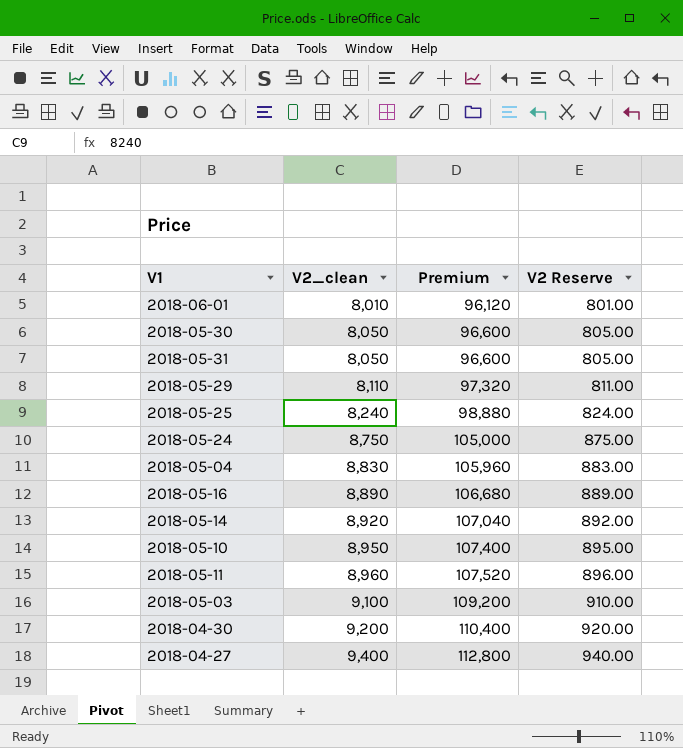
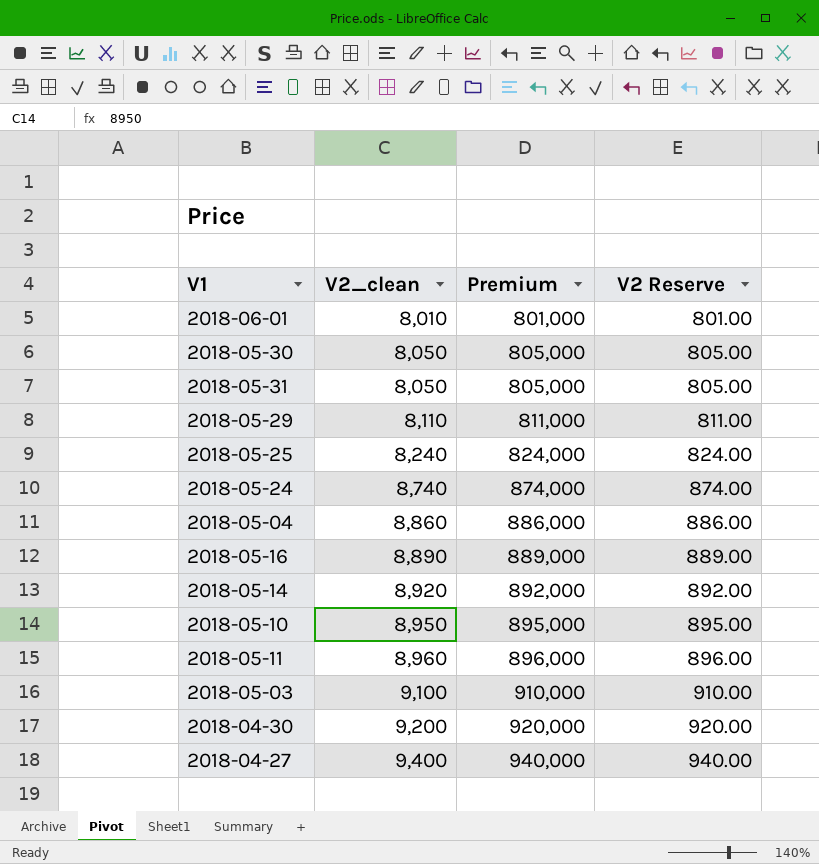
column Premium | formula: [V2_clean] * 12 -> [V2_clean] * 100
2018-05-24 | V2_clean: 8,750 -> 8,740
2018-05-24 | V2 Reserve: 875.00 -> 874.00
2018-05-04 | V2_clean: 8,830 -> 8,860
2018-05-04 | V2 Reserve: 883.00 -> 886.00

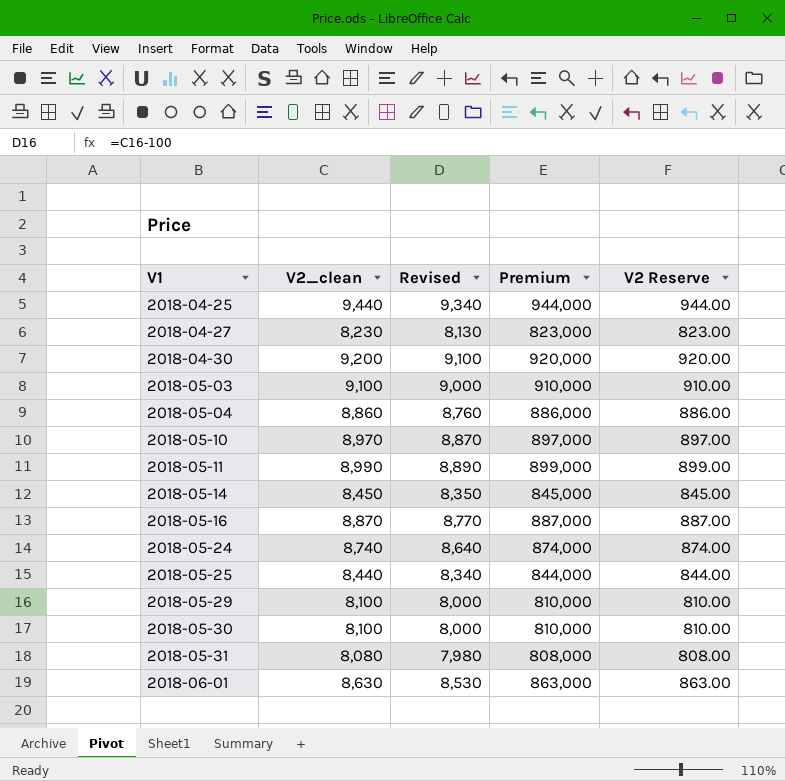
row order: V2_clean ascending -> V1 ascending
column Revised | formula: none -> [V2_clean] - 100
row 2018-04-25: none -> 9,440 | 9,340 | 944,000 | 944.00
2018-04-27 | V2_clean: 9,400 -> 8,230
2018-04-27 | Premium: 940,000 -> 823,000
2018-04-27 | V2 Reserve: 940.00 -> 823.00
2018-05-10 | V2_clean: 8,950 -> 8,970
2018-05-10 | Premium: 895,000 -> 897,000
2018-05-10 | V2 Reserve: 895.00 -> 897.00
2018-05-11 | V2_clean: 8,960 -> 8,990
2018-05-11 | Premium: 896,000 -> 899,000
2018-05-11 | V2 Reserve: 896.00 -> 899.00
2018-05-14 | V2_clean: 8,920 -> 8,450
2018-05-14 | Premium: 892,000 -> 845,000
2018-05-14 | V2 Reserve: 892.00 -> 845.00
2018-05-16 | V2_clean: 8,890 -> 8,870
2018-05-16 | Premium: 889,000 -> 887,000
2018-05-16 | V2 Reserve: 889.00 -> 887.00
2018-05-25 | V2_clean: 8,240 -> 8,440
2018-05-25 | Premium: 824,000 -> 844,000
2018-05-25 | V2 Reserve: 824.00 -> 844.00
2018-05-29 | V2_clean: 8,110 -> 8,100
2018-05-29 | Premium: 811,000 -> 810,000
2018-05-29 | V2 Reserve: 811.00 -> 810.00
2018-05-30 | V2_clean: 8,050 -> 8,100
2018-05-30 | Premium: 805,000 -> 810,000
2018-05-30 | V2 Reserve: 805.00 -> 810.00
2018-05-31 | V2_clean: 8,050 -> 8,080
2018-05-31 | Premium: 805,000 -> 808,000
2018-05-31 | V2 Reserve: 805.00 -> 808.00
2018-06-01 | V2_clean: 8,010 -> 8,630
2018-06-01 | Premium: 801,000 -> 863,000
2018-06-01 | V2 Reserve: 801.00 -> 863.00

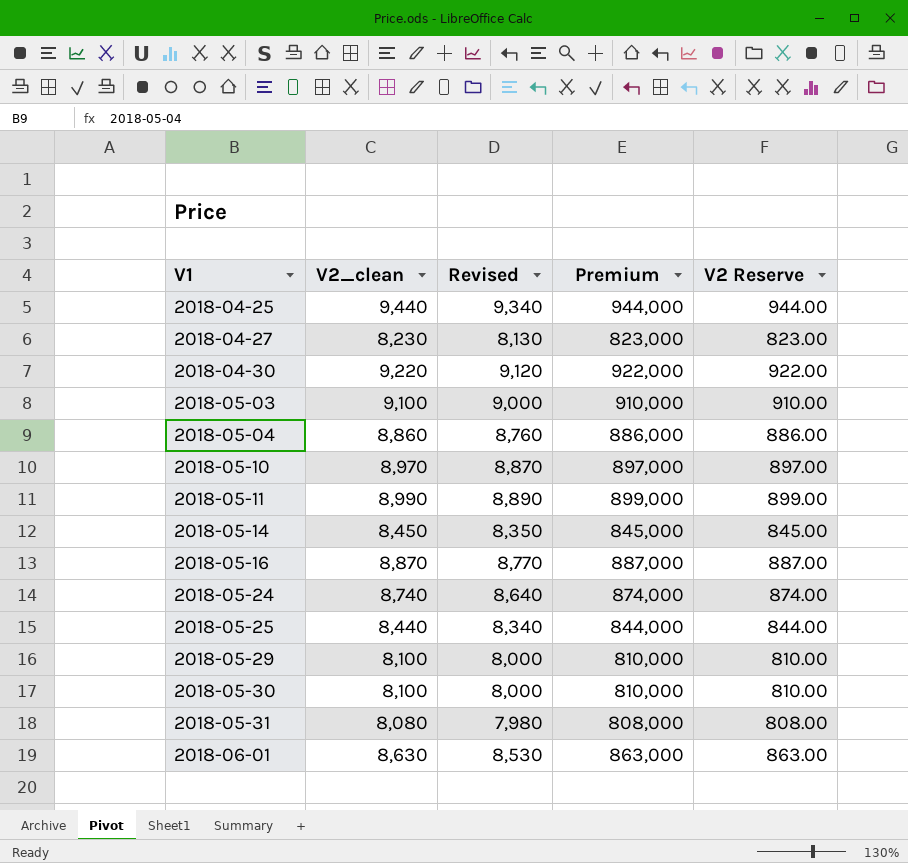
2018-04-30 | V2_clean: 9,200 -> 9,220
2018-04-30 | Revised: 9,100 -> 9,120
2018-04-30 | Premium: 920,000 -> 922,000
2018-04-30 | V2 Reserve: 920.00 -> 922.00

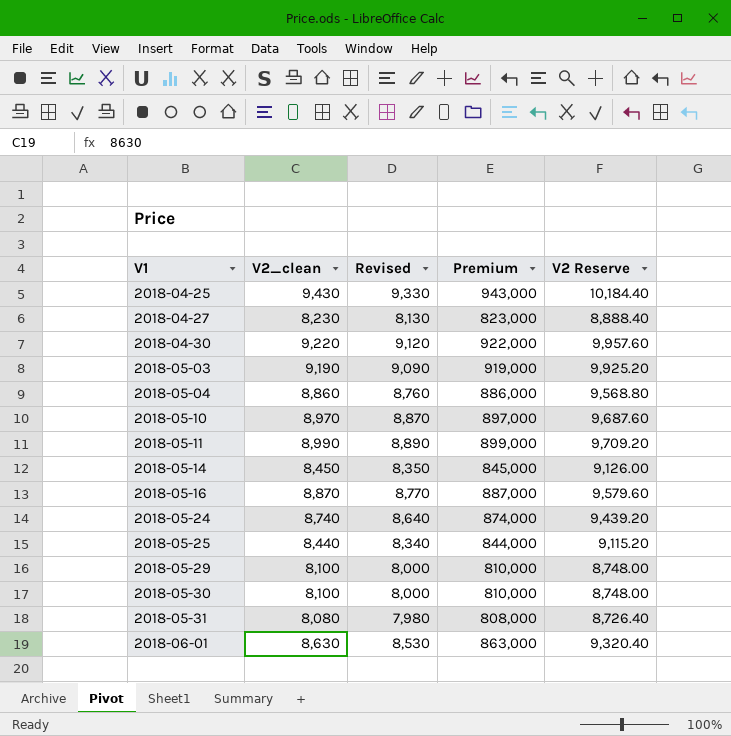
column V2 Reserve | formula: [V2_clean] * 0.1 -> [V2_clean] * 1.08
2018-04-25 | V2_clean: 9,440 -> 9,430
2018-04-25 | Revised: 9,340 -> 9,330
2018-04-25 | Premium: 944,000 -> 943,000
2018-05-03 | V2_clean: 9,100 -> 9,190
2018-05-03 | Revised: 9,000 -> 9,090
2018-05-03 | Premium: 910,000 -> 919,000

